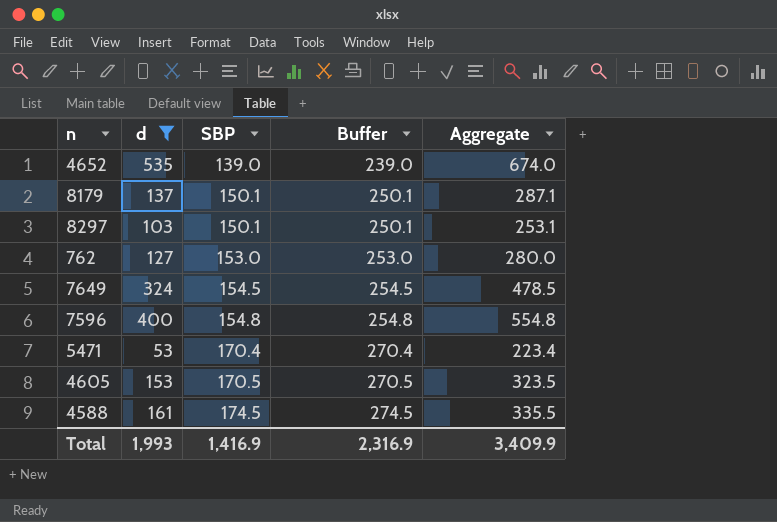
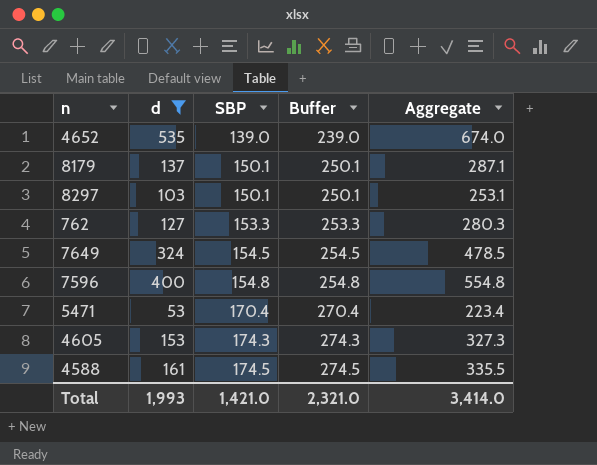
762 | SBP: 153.0 -> 153.3
762 | Buffer: 253.0 -> 253.3
762 | Aggregate: 280.0 -> 280.3
4605 | SBP: 170.5 -> 174.3
4605 | Buffer: 270.5 -> 274.3
4605 | Aggregate: 323.5 -> 327.3
Total | SBP: 1,416.9 -> 1,421.0
Total | Buffer: 2,316.9 -> 2,321.0
Total | Aggregate: 3,409.9 -> 3,414.0

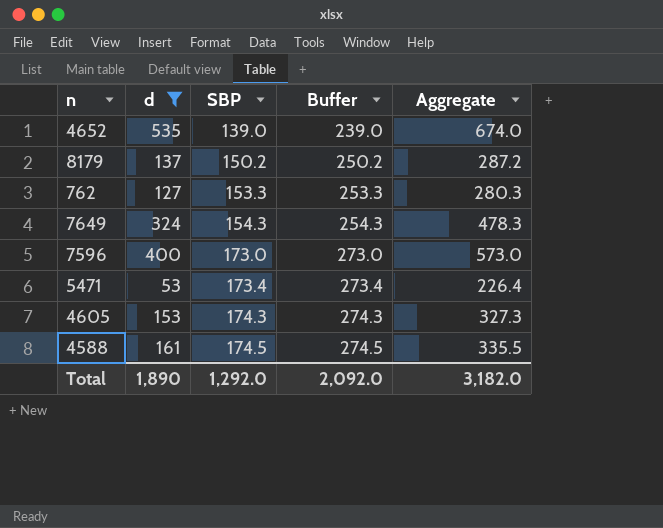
row 8297: 103 | 150.1 | 250.1 | 253.1 -> none
8179 | SBP: 150.1 -> 150.2
8179 | Buffer: 250.1 -> 250.2
8179 | Aggregate: 287.1 -> 287.2
7649 | SBP: 154.5 -> 154.3
7649 | Buffer: 254.5 -> 254.3
7649 | Aggregate: 478.5 -> 478.3
7596 | SBP: 154.8 -> 173.0
7596 | Buffer: 254.8 -> 273.0
7596 | Aggregate: 554.8 -> 573.0
5471 | SBP: 170.4 -> 173.4
5471 | Buffer: 270.4 -> 273.4
5471 | Aggregate: 223.4 -> 226.4
Total | d: 1,993 -> 1,890
Total | SBP: 1,421.0 -> 1,292.0
Total | Buffer: 2,321.0 -> 2,092.0
Total | Aggregate: 3,414.0 -> 3,182.0

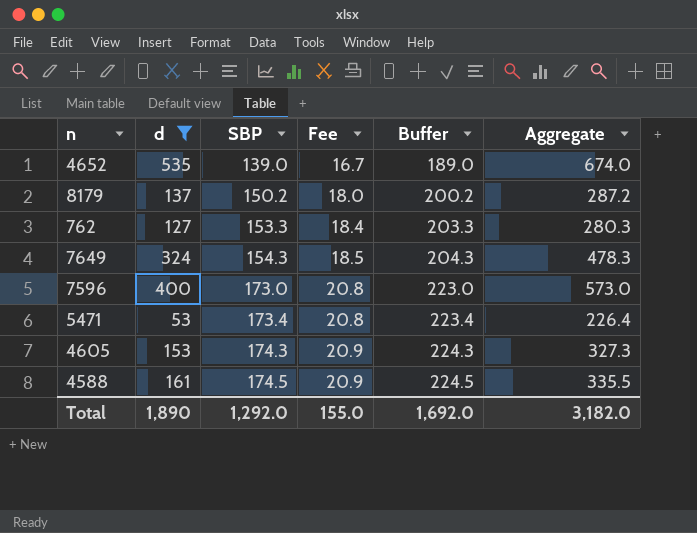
column Fee | formula: none -> [SBP] * 0.12
column Buffer | formula: [SBP] + 100 -> [SBP] + 50
Total | Buffer: 2,092.0 -> 1,692.0

